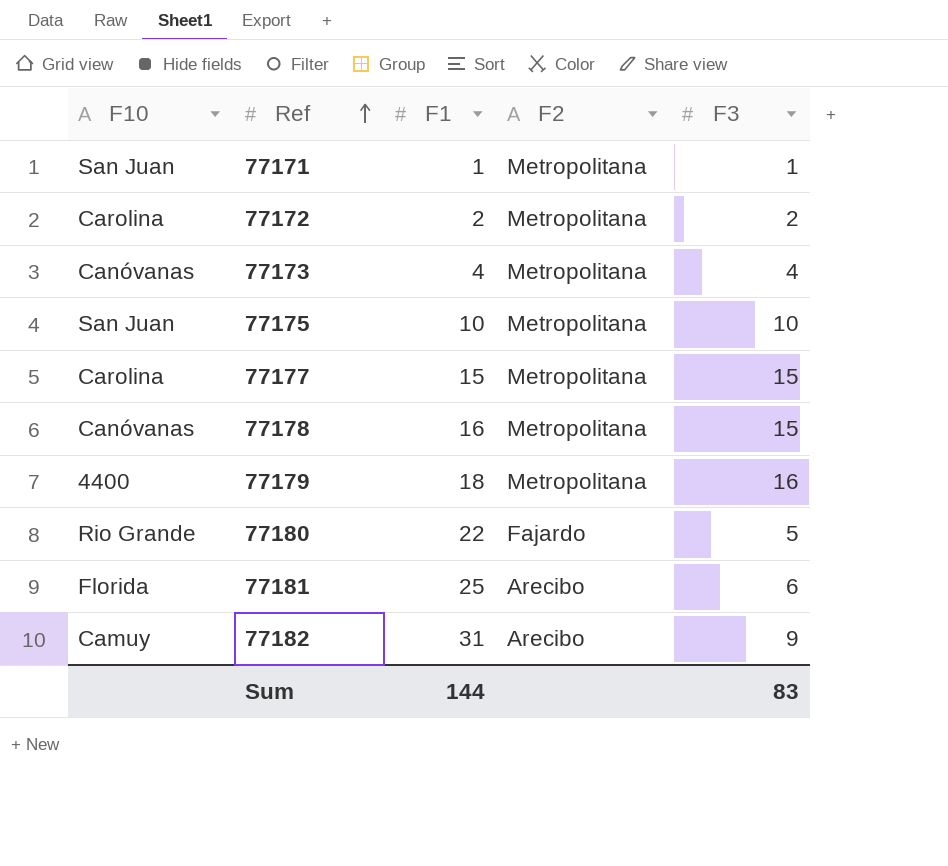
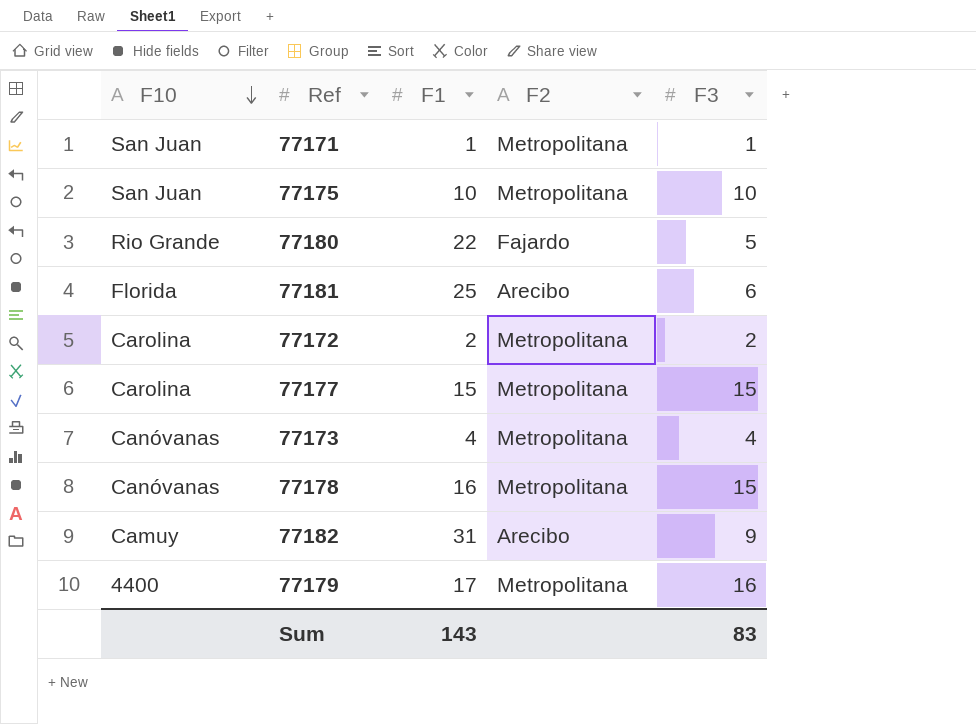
row order: Ref ascending -> F10 descending
77179 | F1: 18 -> 17
Sum | F1: 144 -> 143

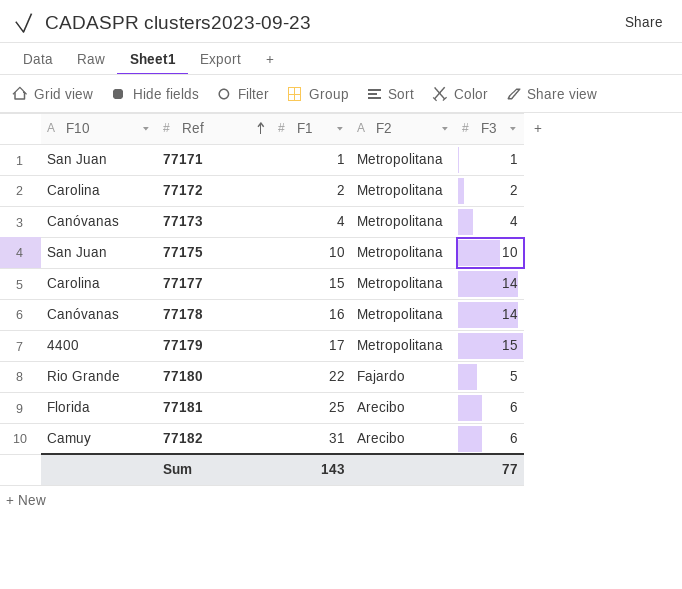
row order: F10 descending -> Ref ascending
77177 | F3: 15 -> 14
77178 | F3: 15 -> 14
77179 | F3: 16 -> 15
77182 | F3: 9 -> 6
Sum | F3: 83 -> 77

